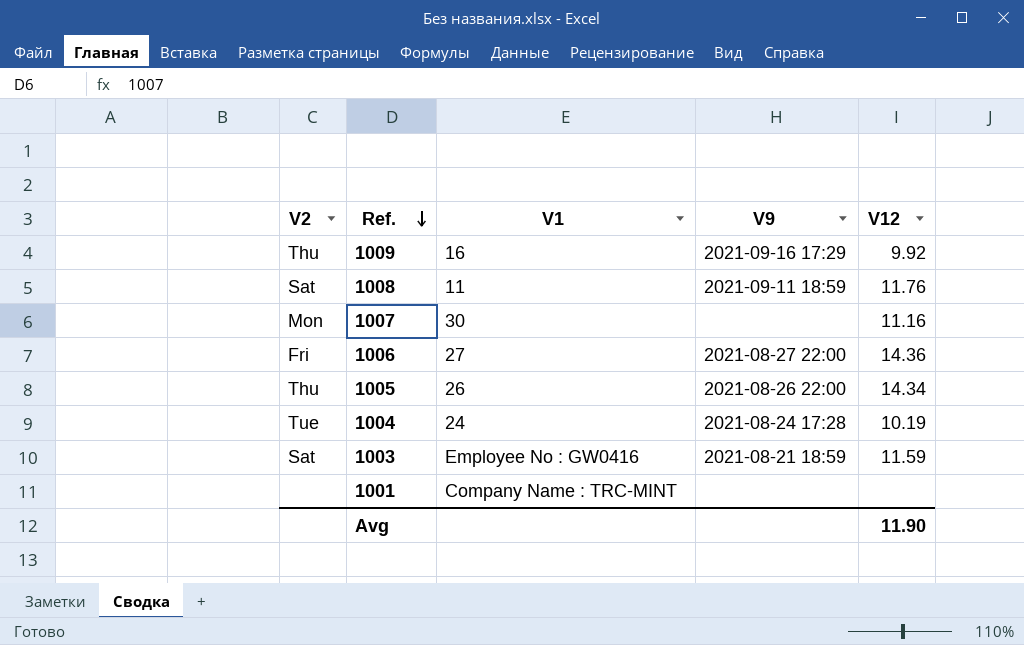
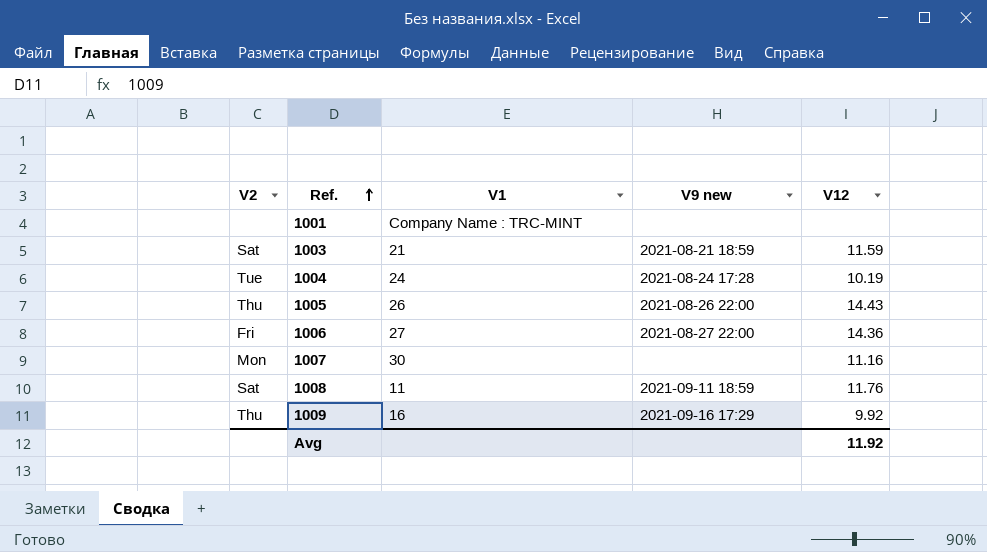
row order: Ref. descending -> Ref. ascending
column name: V9 -> V9 new
1003 | V1: Employee No : GW0416 -> 21
1005 | V12: 14.34 -> 14.43
Avg | V12: 11.90 -> 11.92

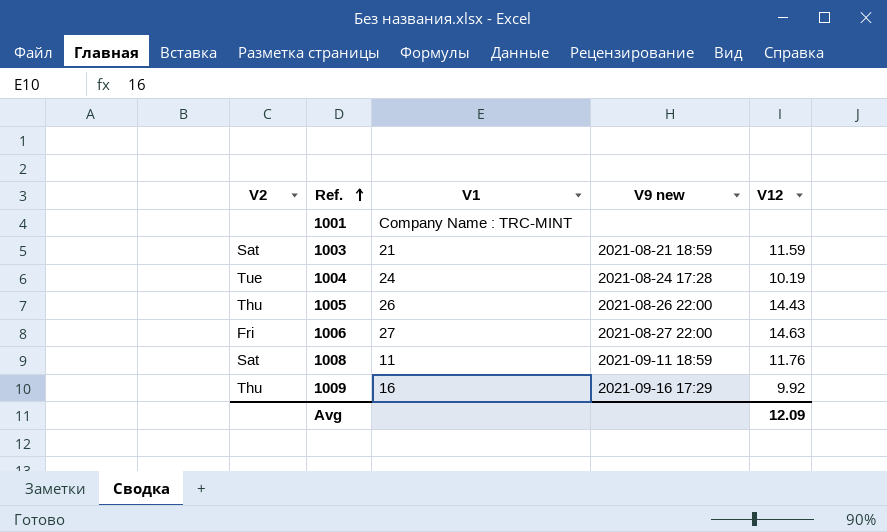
row 1007: Mon | 30 | none | 11.16 -> none
1006 | V12: 14.36 -> 14.63
Avg | V12: 11.92 -> 12.09

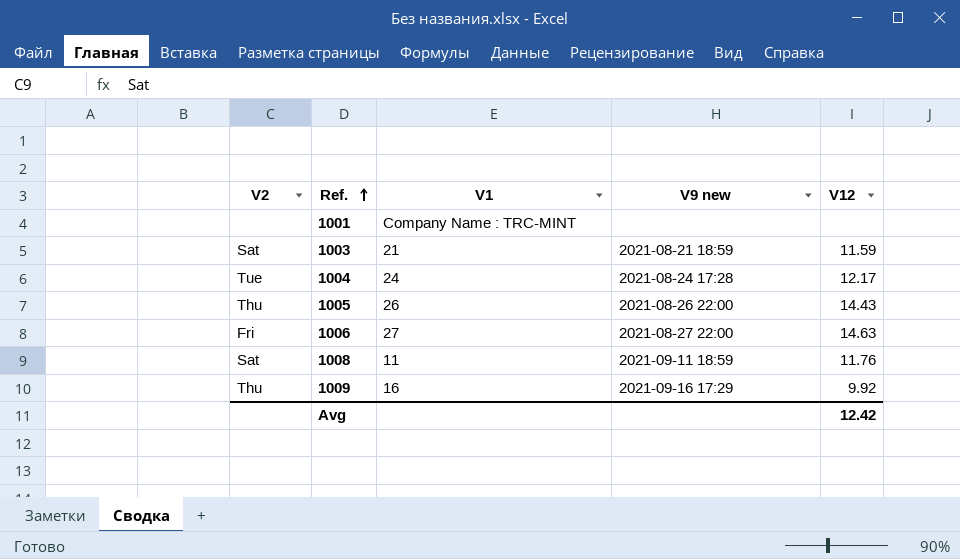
1004 | V12: 10.19 -> 12.17
Avg | V12: 12.09 -> 12.42

